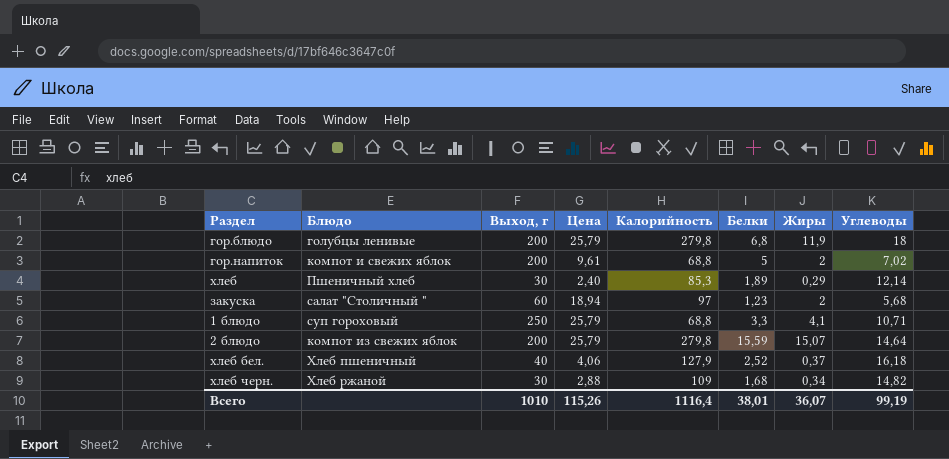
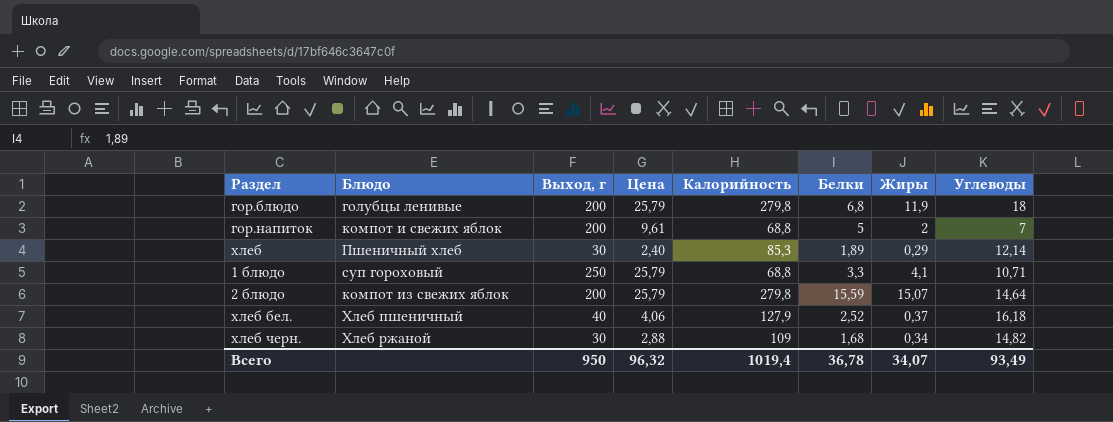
row закуска: салат "Столичный " | 60 | 18,94 | 97 | 1,23 | 2 | 5,68 -> none
гор.напиток | Углеводы: 7,02 -> 7
Всего | Выход, г: 1010 -> 950
Всего | Цена: 115,26 -> 96,32
Всего | Калорийность: 1116,4 -> 1019,4
Всего | Белки: 38,01 -> 36,78
Всего | Жиры: 36,07 -> 34,07
Всего | Углеводы: 99,19 -> 93,49

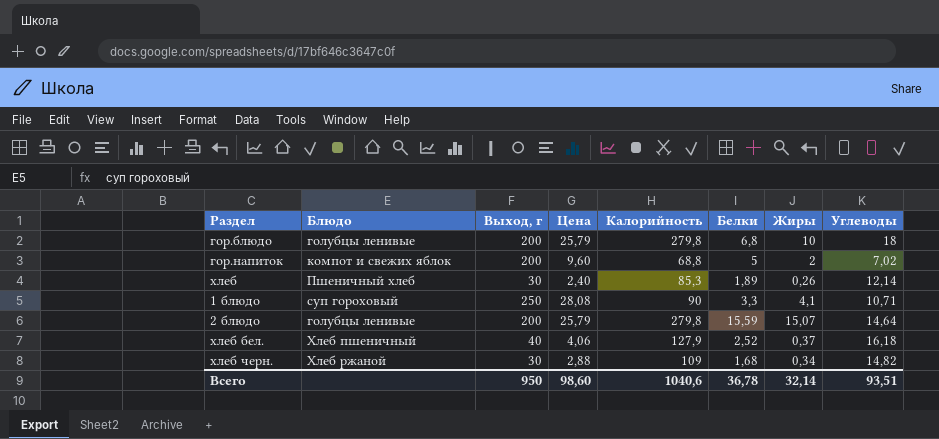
гор.блюдо | Жиры: 11,9 -> 10
гор.напиток | Цена: 9,61 -> 9,60
гор.напиток | Углеводы: 7 -> 7,02
хлеб | Жиры: 0,29 -> 0,26
1 блюдо | Цена: 25,79 -> 28,08
1 блюдо | Калорийность: 68,8 -> 90
2 блюдо | Блюдо: компот из свежих яблок -> голубцы ленивые
Всего | Цена: 96,32 -> 98,60
Всего | Калорийность: 1019,4 -> 1040,6
Всего | Жиры: 34,07 -> 32,14
Всего | Углеводы: 93,49 -> 93,51

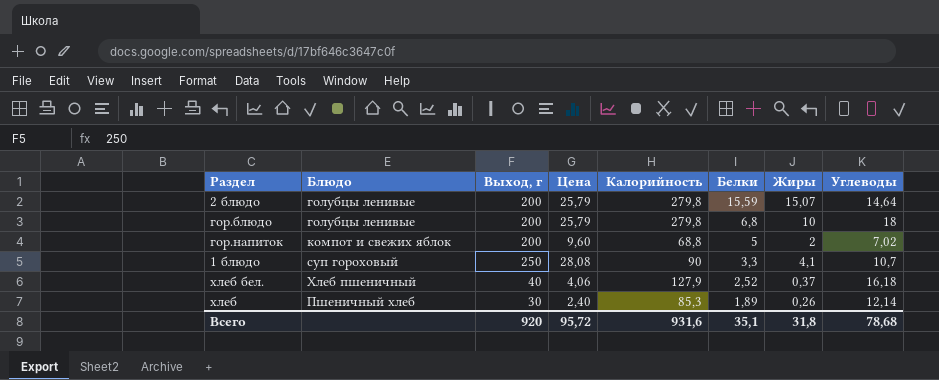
row order: none -> Белки descending
row хлеб черн.: Хлеб ржаной | 30 | 2,88 | 109 | 1,68 | 0,34 | 14,82 -> none
1 блюдо | Углеводы: 10,71 -> 10,7
Всего | Выход, г: 950 -> 920
Всего | Цена: 98,60 -> 95,72
Всего | Калорийность: 1040,6 -> 931,6
Всего | Белки: 36,78 -> 35,1
Всего | Жиры: 32,14 -> 31,8
Всего | Углеводы: 93,51 -> 78,68

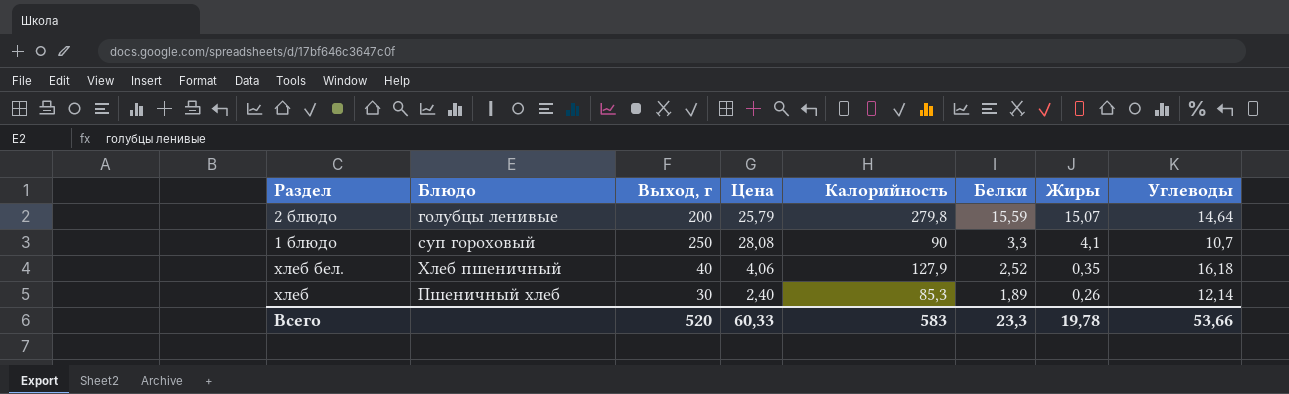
row гор.блюдо: голубцы ленивые | 200 | 25,79 | 279,8 | 6,8 | 10 | 18 -> none
row гор.напиток: компот и свежих яблок | 200 | 9,60 | 68,8 | 5 | 2 | 7,02 -> none
хлеб бел. | Жиры: 0,37 -> 0,35
Всего | Выход, г: 920 -> 520
Всего | Цена: 95,72 -> 60,33
Всего | Калорийность: 931,6 -> 583
Всего | Белки: 35,1 -> 23,3
Всего | Жиры: 31,8 -> 19,78
Всего | Углеводы: 78,68 -> 53,66

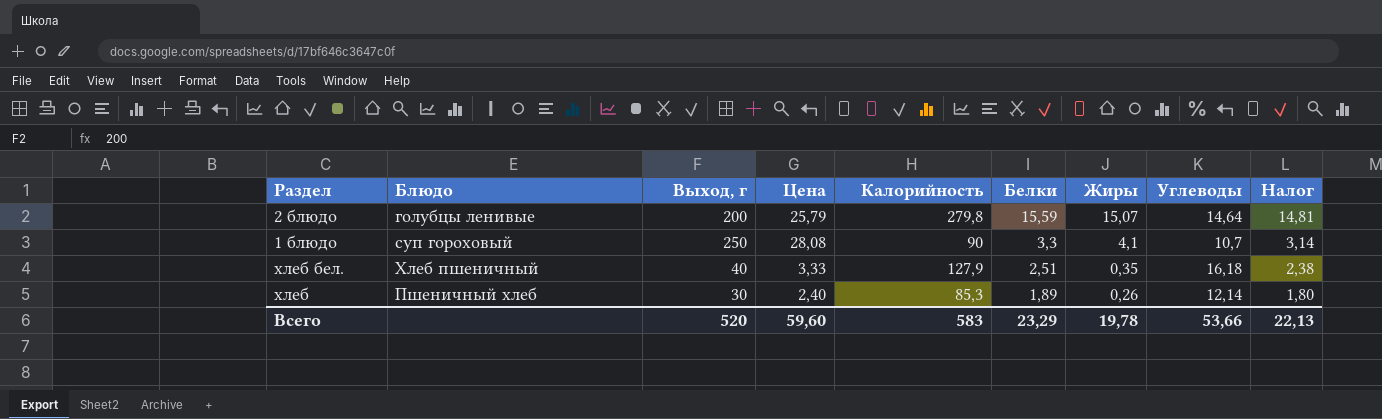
column Налог | formula: none -> [Белки] * 0,95
хлеб бел. | Цена: 4,06 -> 3,33
хлеб бел. | Белки: 2,52 -> 2,51
Всего | Цена: 60,33 -> 59,60
Всего | Белки: 23,3 -> 23,29

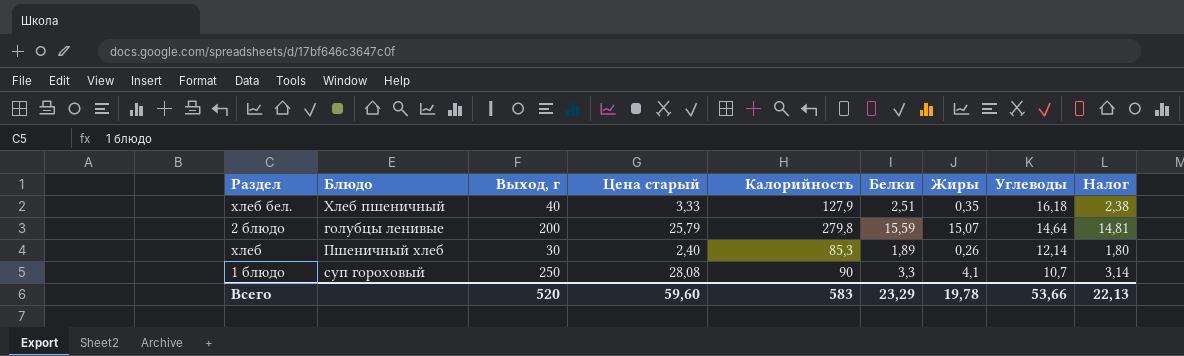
row order: Белки descending -> Углеводы descending
column name: Цена -> Цена старый

